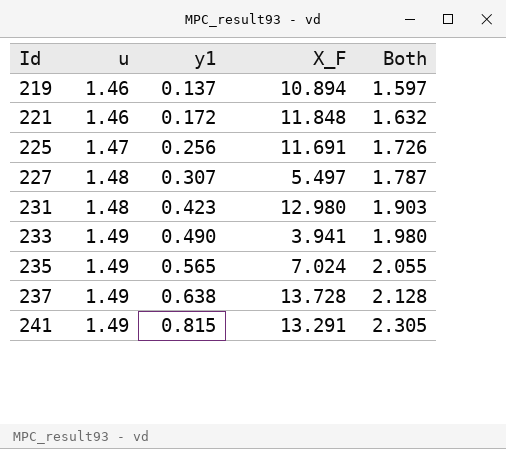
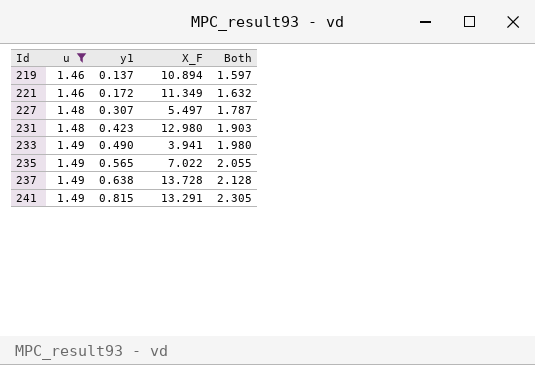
filter: none -> u != 1.47
221 | X_F: 11.848 -> 11.349
235 | X_F: 7.024 -> 7.022

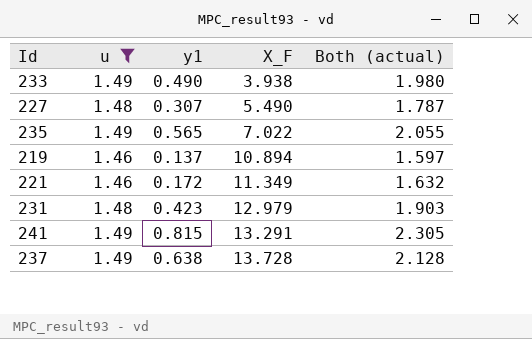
row order: Id ascending -> X_F ascending
column name: Both -> Both (actual)
233 | X_F: 3.941 -> 3.938
227 | X_F: 5.497 -> 5.490
231 | X_F: 12.980 -> 12.979

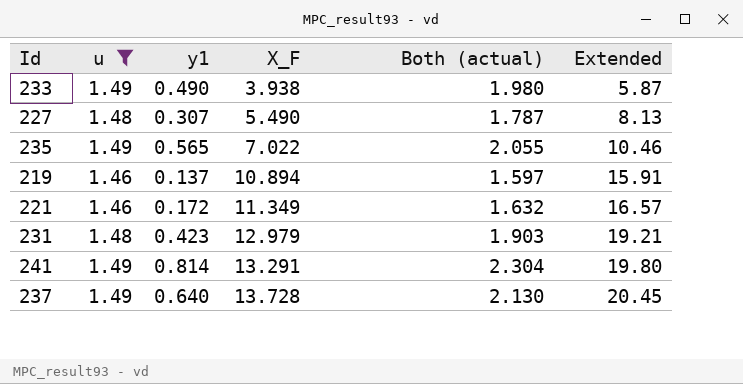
column Extended | formula: none -> [u] * [X_F]
241 | y1: 0.815 -> 0.814
241 | Both (actual): 2.305 -> 2.304
237 | y1: 0.638 -> 0.640
237 | Both (actual): 2.128 -> 2.130

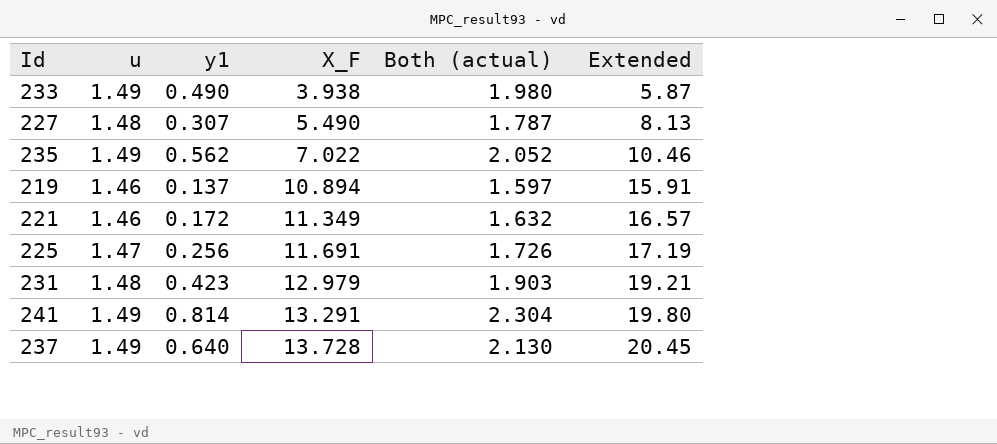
filter: u != 1.47 -> none
235 | y1: 0.565 -> 0.562
235 | Both (actual): 2.055 -> 2.052

